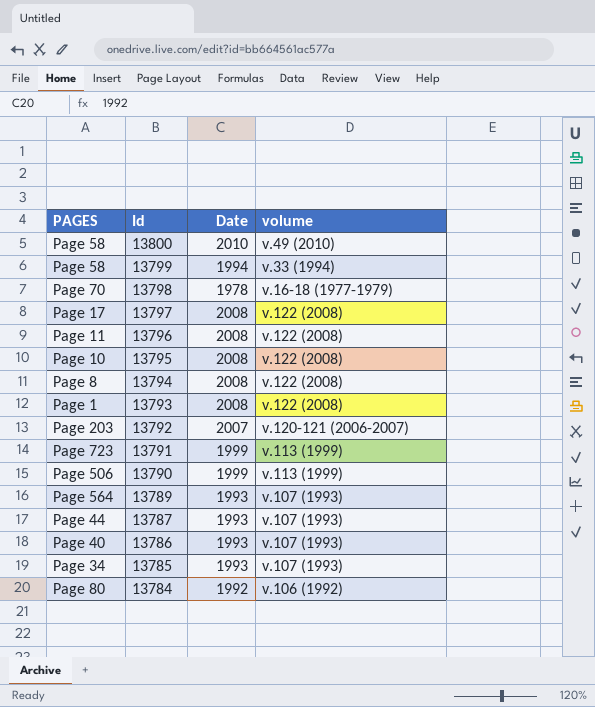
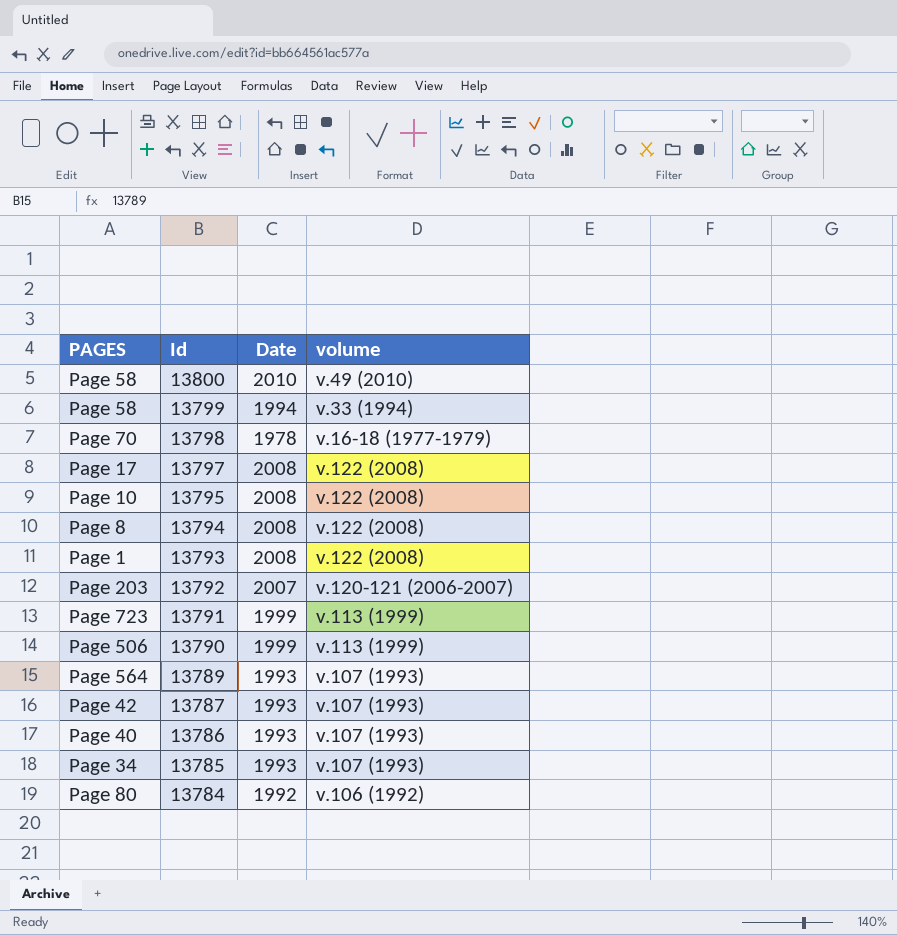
row 13796: Page 11 | 2008 | v.122 (2008) -> none
13787 | PAGES: Page 44 -> Page 42

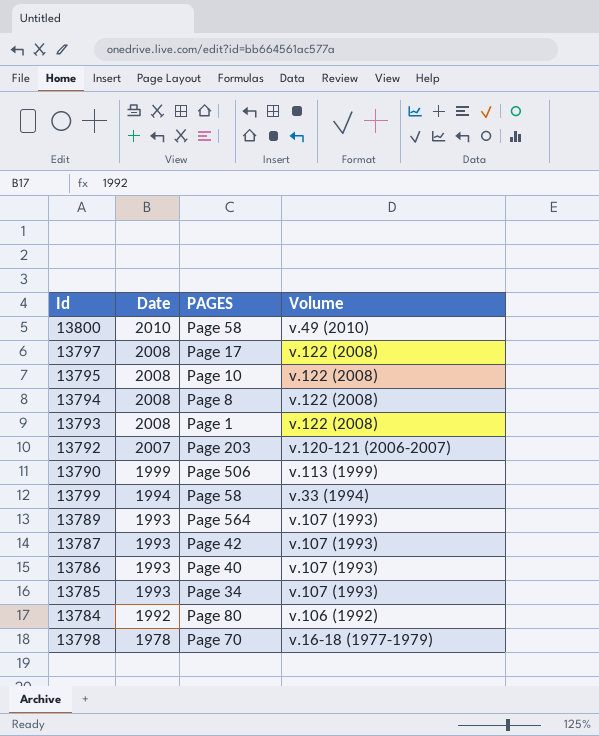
row order: Id descending -> Date descending
column PAGES | position: 1 -> 3
column name: volume -> Volume
row 13791: Page 723 | 1999 | v.113 (1999) -> none

